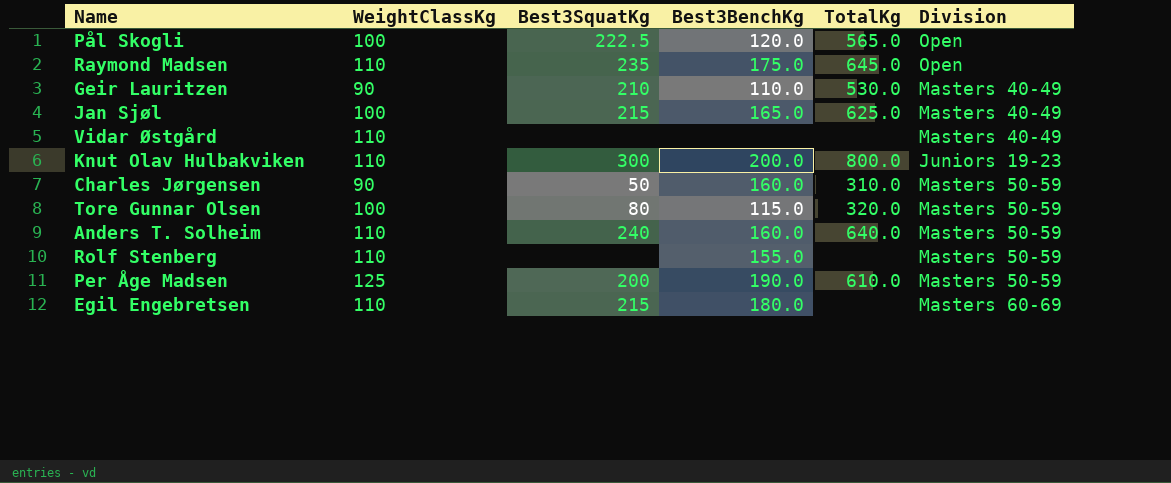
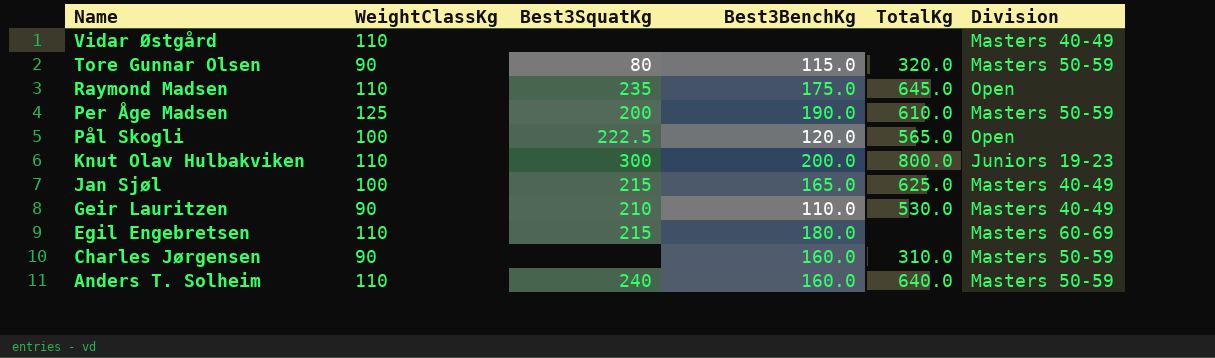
row order: none -> Name descending
row Rolf Stenberg: 110 | none | 155.0 | none | Masters 50-59 -> none
Tore Gunnar Olsen | WeightClassKg: 100 -> 90
Charles Jørgensen | Best3SquatKg: 50 -> none

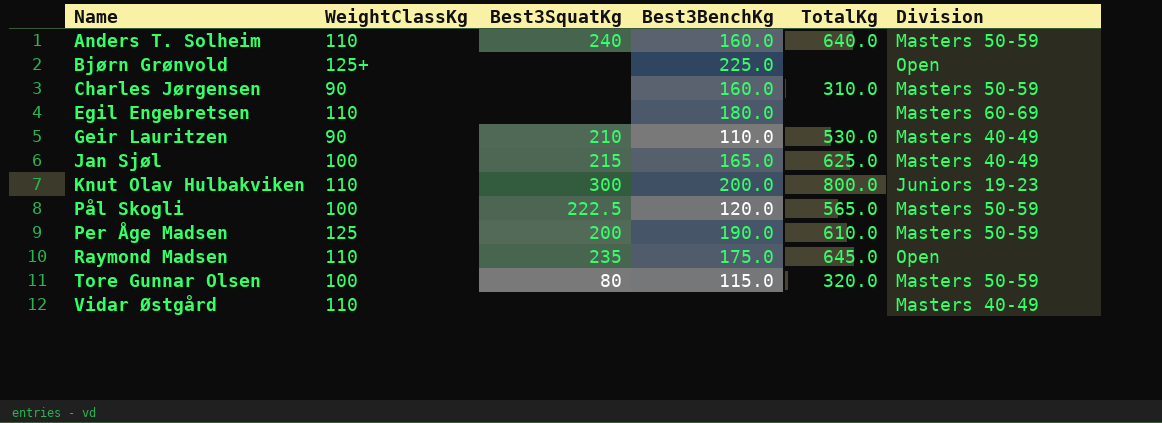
row order: Name descending -> Name ascending
row Bjørn Grønvold: none -> 125+ | none | 225.0 | none | Open
Egil Engebretsen | Best3SquatKg: 215 -> none
Pål Skogli | Division: Open -> Masters 50-59
Tore Gunnar Olsen | WeightClassKg: 90 -> 100

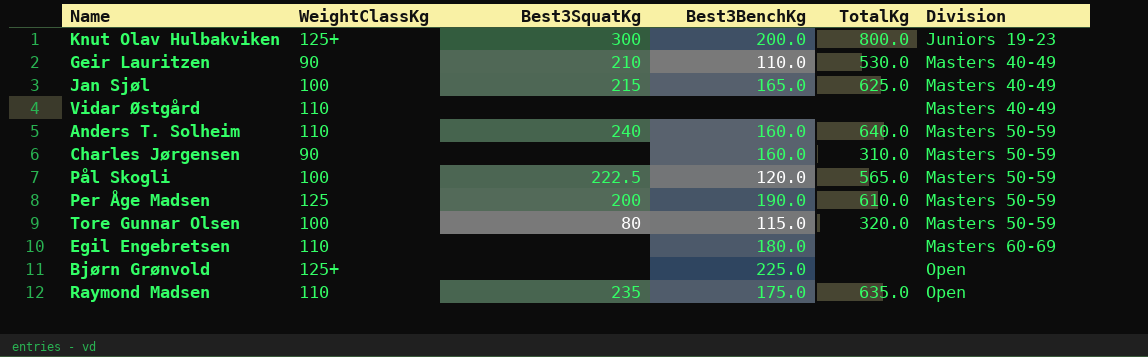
row order: Name ascending -> Division ascending
Knut Olav Hulbakviken | WeightClassKg: 110 -> 125+
Raymond Madsen | TotalKg: 645.0 -> 635.0

